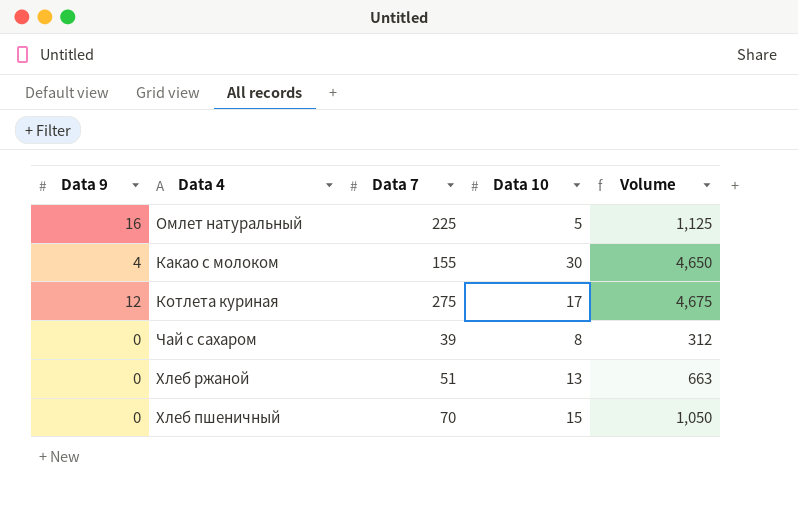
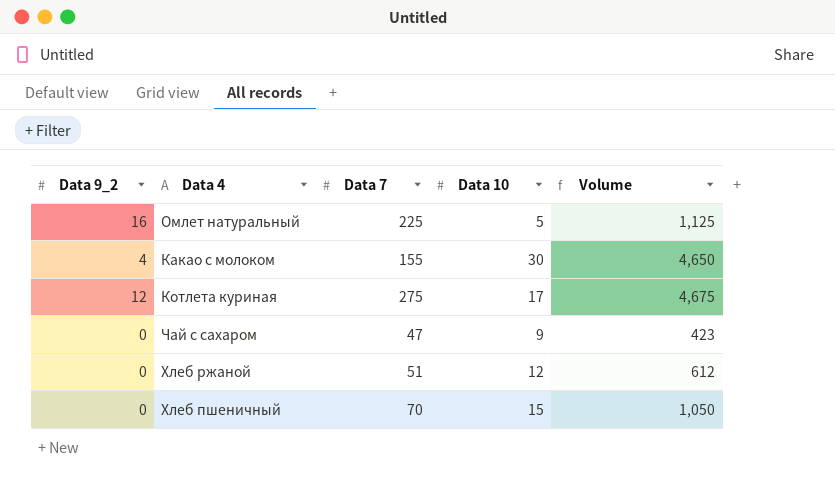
column name: Data 9 -> Data 9_2
Чай с сахаром | Data 7: 39 -> 47
Чай с сахаром | Data 10: 8 -> 9
Чай с сахаром | Volume: 312 -> 423
Хлеб ржаной | Data 10: 13 -> 12
Хлеб ржаной | Volume: 663 -> 612

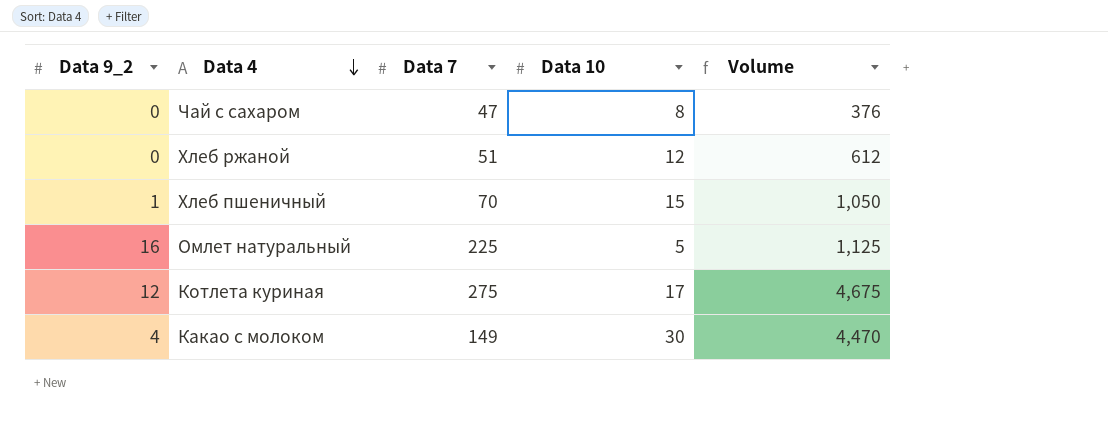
row order: none -> Data 4 descending
Чай с сахаром | Data 10: 9 -> 8
Чай с сахаром | Volume: 423 -> 376
Хлеб пшеничный | Data 9_2: 0 -> 1
Какао с молоком | Data 7: 155 -> 149
Какао с молоком | Volume: 4,650 -> 4,470

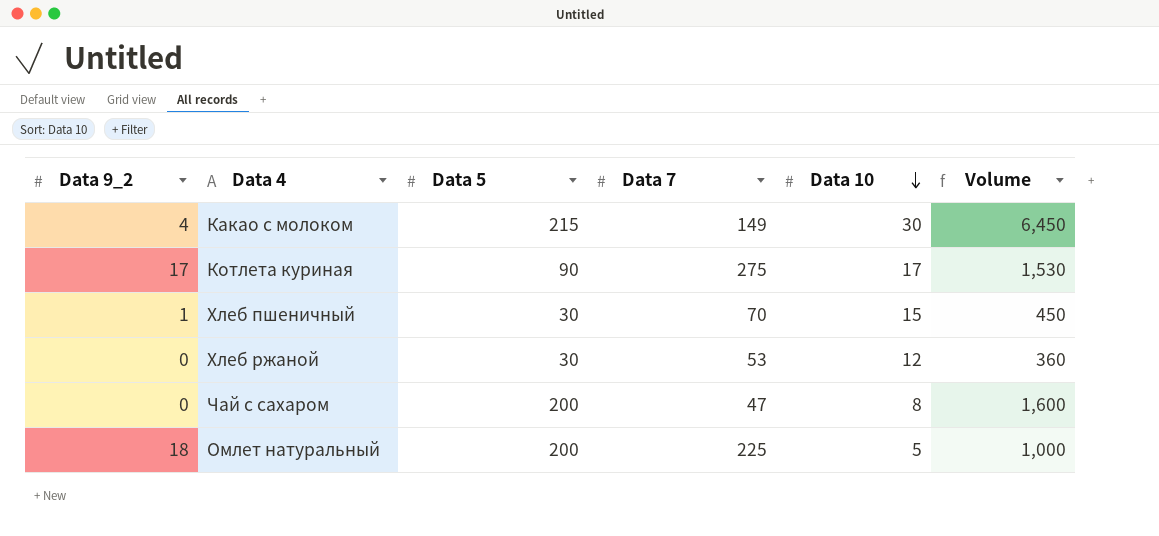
row order: Data 4 descending -> Data 10 descending
column Data 5 | position: none -> 3
column Volume | formula: [Data 7] * [Data 10] -> [Data 5] * [Data 10]
Котлета куриная | Data 9_2: 12 -> 17
Хлеб ржаной | Data 7: 51 -> 53
Омлет натуральный | Data 9_2: 16 -> 18

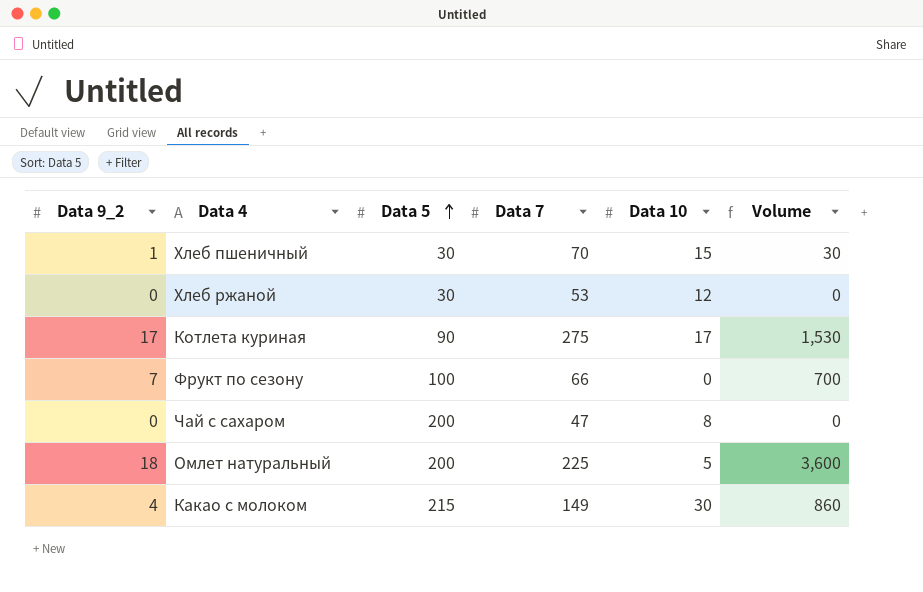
row order: Data 10 descending -> Data 5 ascending
column Volume | formula: [Data 5] * [Data 10] -> [Data 9_2] * [Data 5]
row Фрукт по сезону: none -> 7 | 100 | 66 | 0 | 700

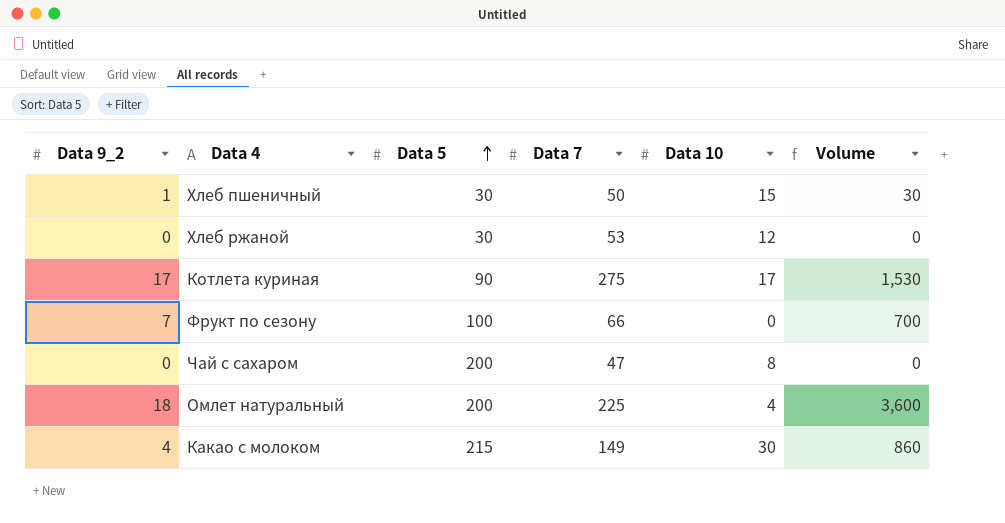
Хлеб пшеничный | Data 7: 70 -> 50
Омлет натуральный | Data 10: 5 -> 4

